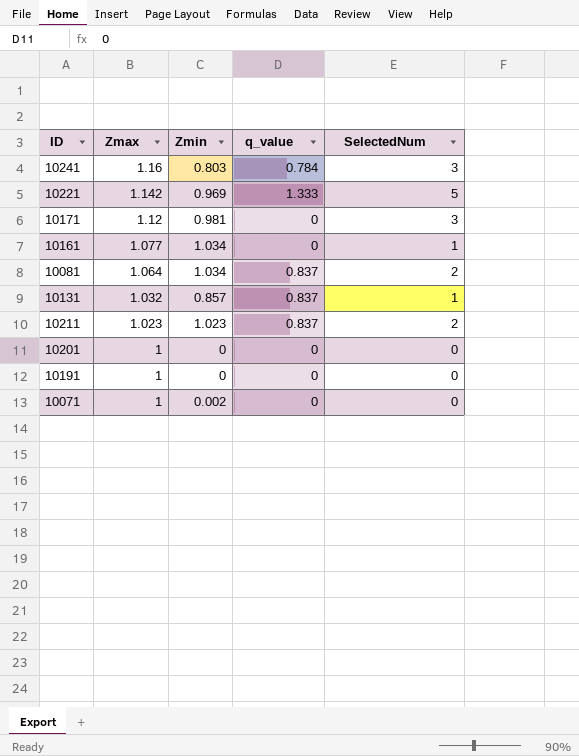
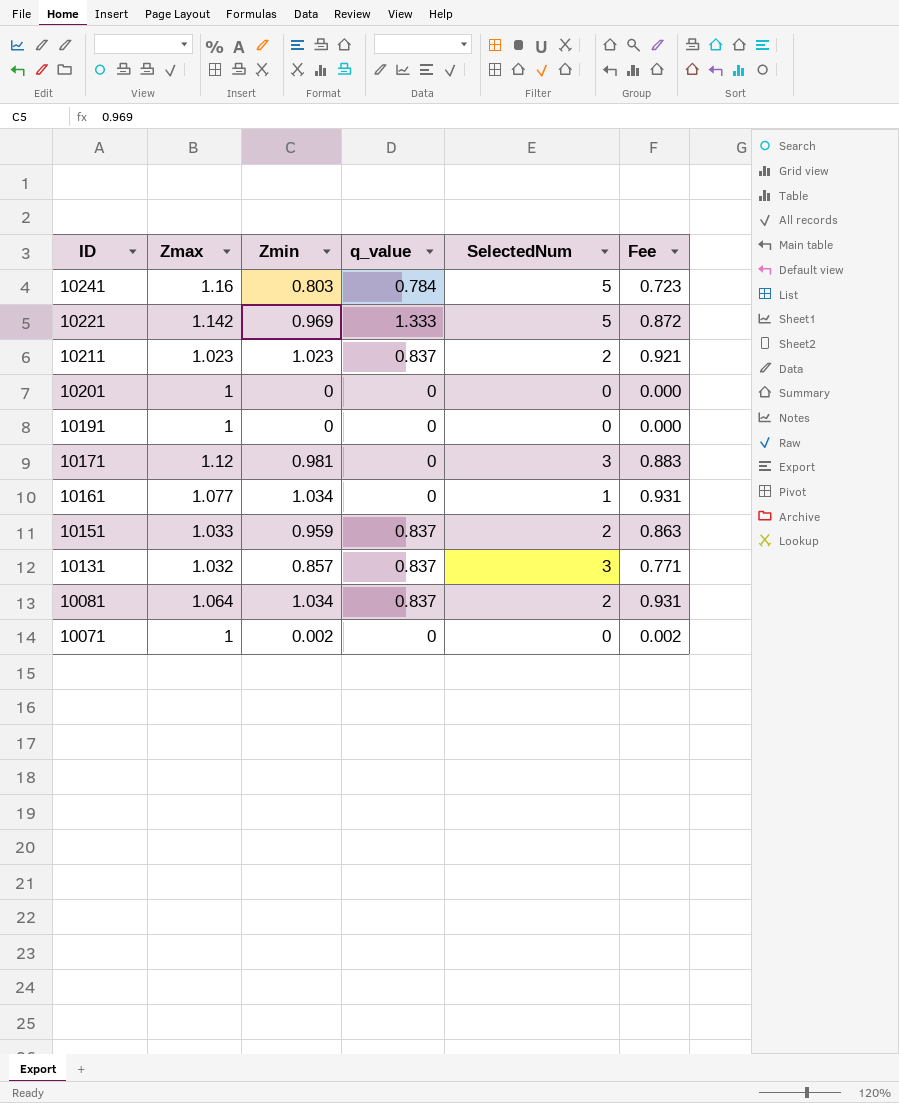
row order: Zmax descending -> ID descending
column Fee | formula: none -> [Zmin] * 0.9
10241 | SelectedNum: 3 -> 5
row 10151: none -> 1.033 | 0.959 | 0.837 | 2 | 0.863
10131 | SelectedNum: 1 -> 3

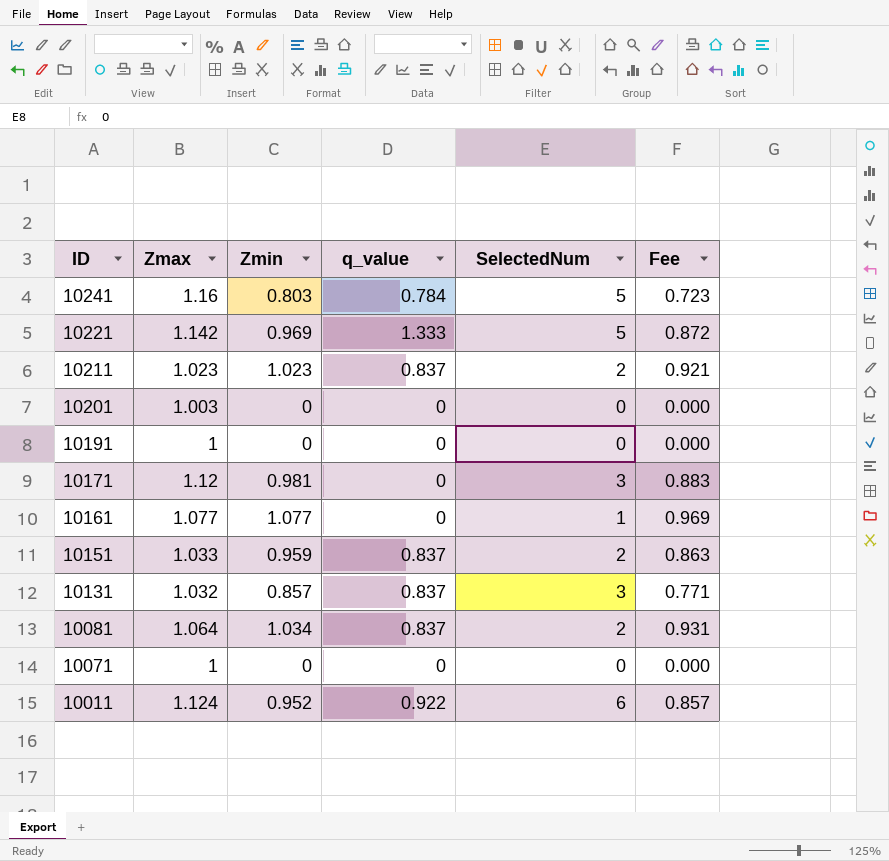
10201 | Zmax: 1 -> 1.003
10161 | Zmin: 1.034 -> 1.077
10161 | Fee: 0.931 -> 0.969
10071 | Zmin: 0.002 -> 0
10071 | Fee: 0.002 -> 0.000
row 10011: none -> 1.124 | 0.952 | 0.922 | 6 | 0.857

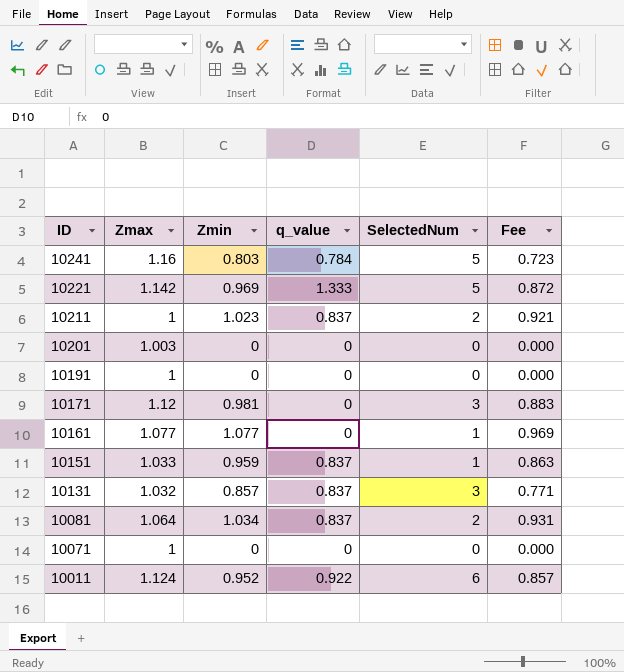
10211 | Zmax: 1.023 -> 1
10151 | SelectedNum: 2 -> 1

